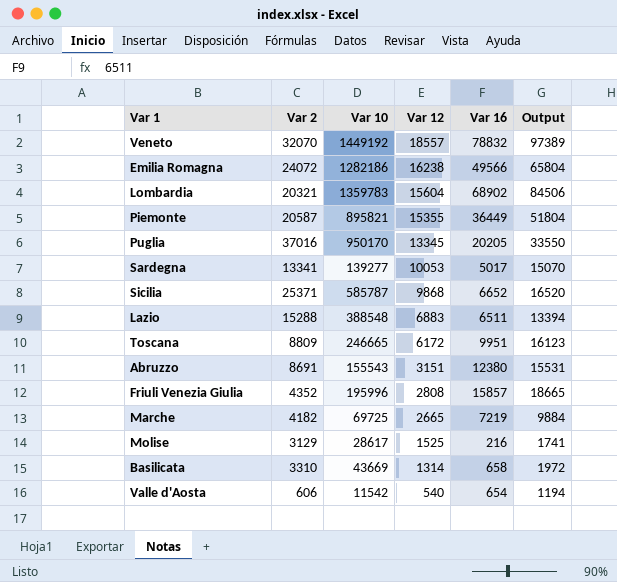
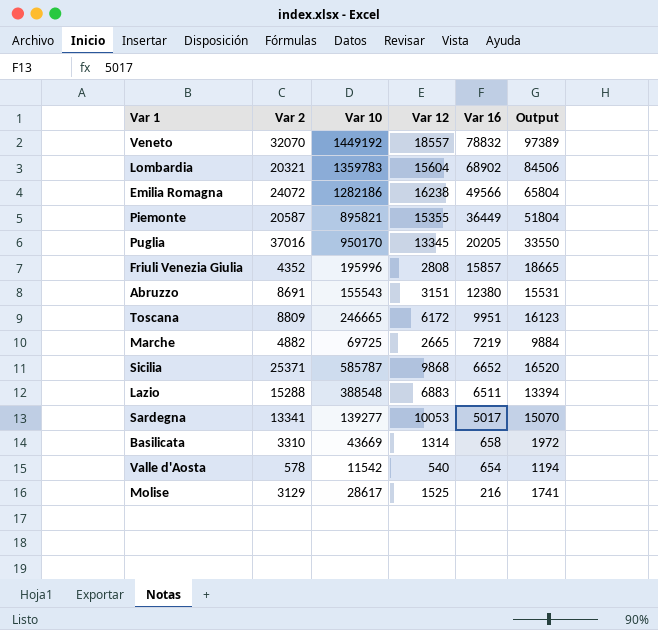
row order: Var 12 descending -> Var 16 descending
Marche | Var 2: 4182 -> 4882
Valle d'Aosta | Var 2: 606 -> 578

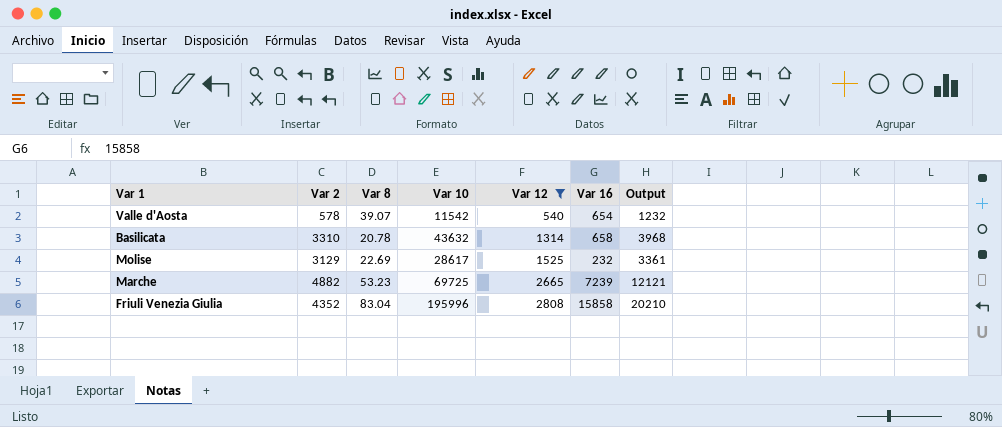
filter: none -> Var 12 <= 2808
row order: Var 16 descending -> Var 12 ascending
column Var 8 | position: none -> 3
column Output | formula: [Var 12] + [Var 16] -> [Var 2] + [Var 16]
Basilicata | Var 10: 43669 -> 43632
Molise | Var 16: 216 -> 232
Marche | Var 16: 7219 -> 7239
Friuli Venezia Giulia | Var 16: 15857 -> 15858

